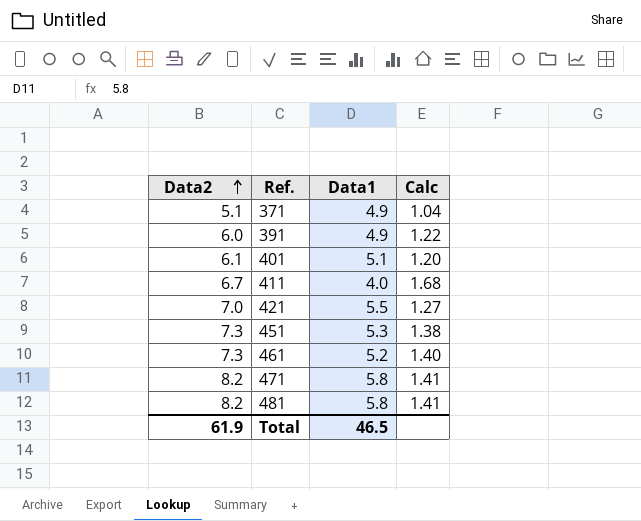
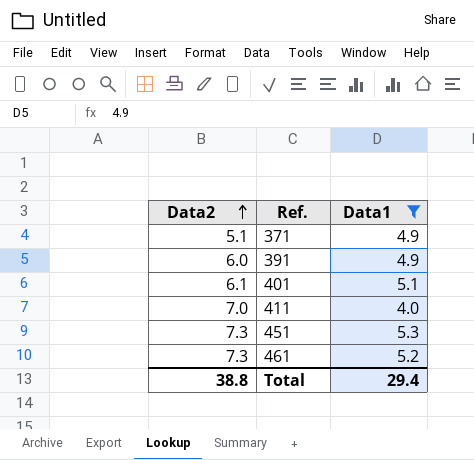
filter: none -> Data1 <= 5.3
column Calc | formula: [Data2] / [Data1] -> none
411 | Data2: 6.7 -> 7.0
Total | Data2: 61.9 -> 38.8
Total | Data1: 46.5 -> 29.4

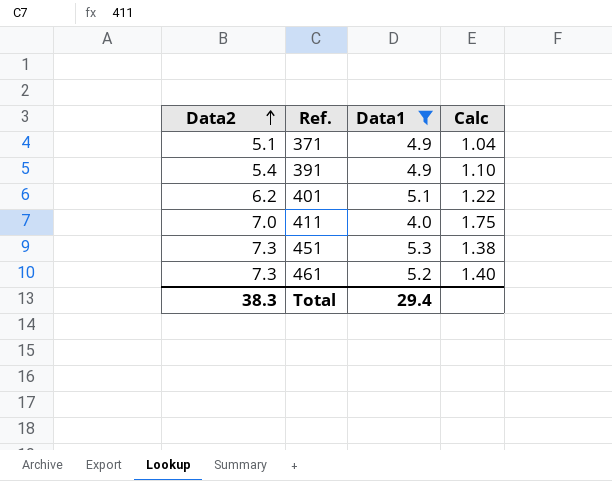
column Calc | formula: none -> [Data2] / [Data1]
391 | Data2: 6.0 -> 5.4
401 | Data2: 6.1 -> 6.2
Total | Data2: 38.8 -> 38.3

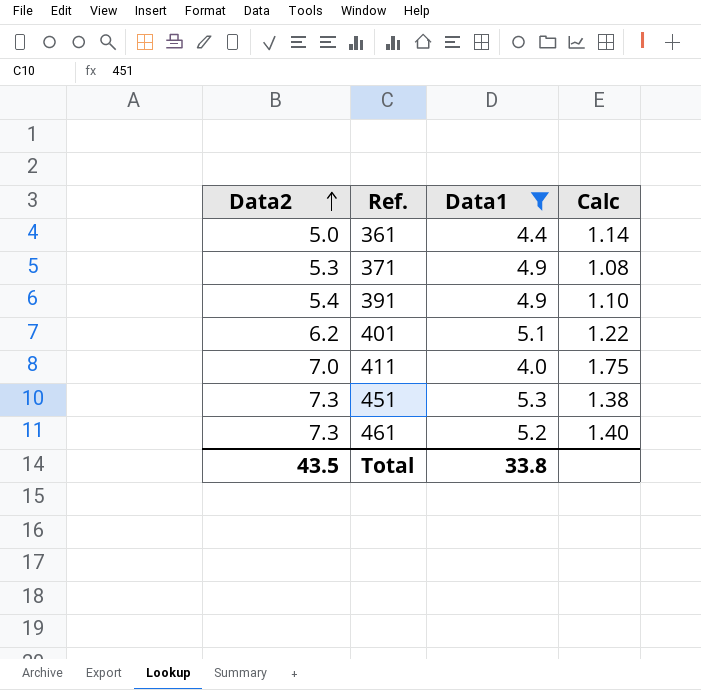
row 361: none -> 5.0 | 4.4 | 1.14
371 | Data2: 5.1 -> 5.3
371 | Calc: 1.04 -> 1.08
Total | Data2: 38.3 -> 43.5
Total | Data1: 29.4 -> 33.8

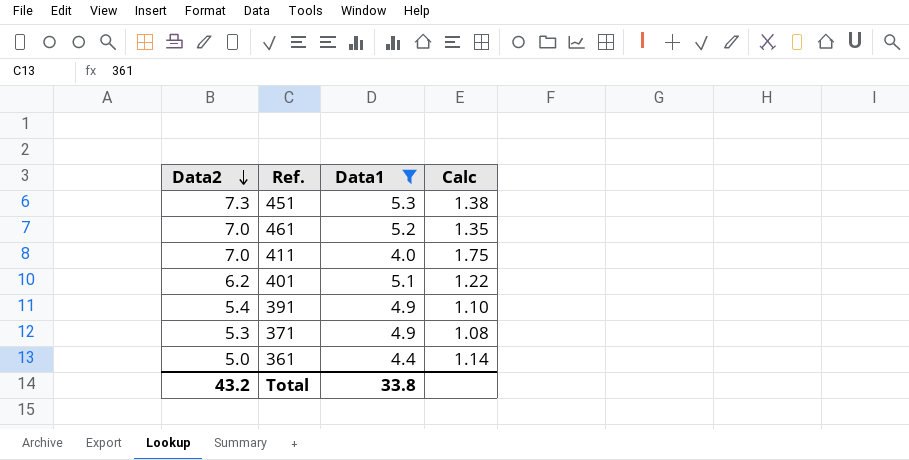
row order: Data2 ascending -> Data2 descending
461 | Data2: 7.3 -> 7.0
461 | Calc: 1.40 -> 1.35
Total | Data2: 43.5 -> 43.2

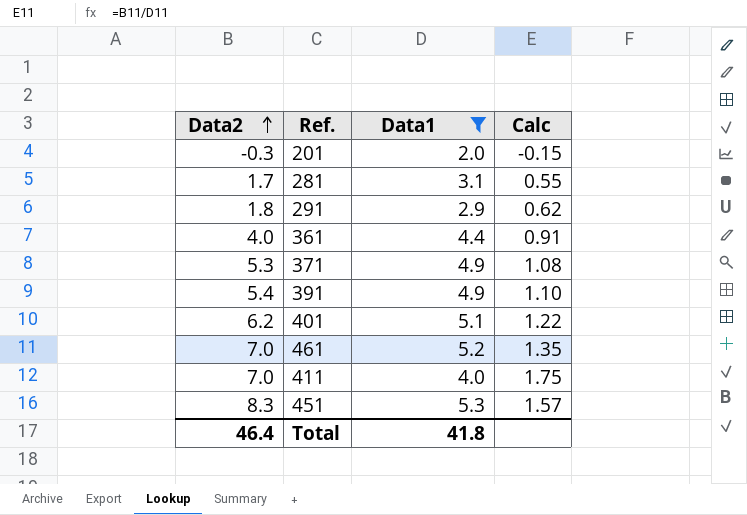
row order: Data2 descending -> Data2 ascending
row 201: none -> -0.3 | 2.0 | -0.15
row 281: none -> 1.7 | 3.1 | 0.55
row 291: none -> 1.8 | 2.9 | 0.62
361 | Data2: 5.0 -> 4.0
361 | Calc: 1.14 -> 0.91
451 | Data2: 7.3 -> 8.3
451 | Calc: 1.38 -> 1.57
Total | Data2: 43.2 -> 46.4
Total | Data1: 33.8 -> 41.8

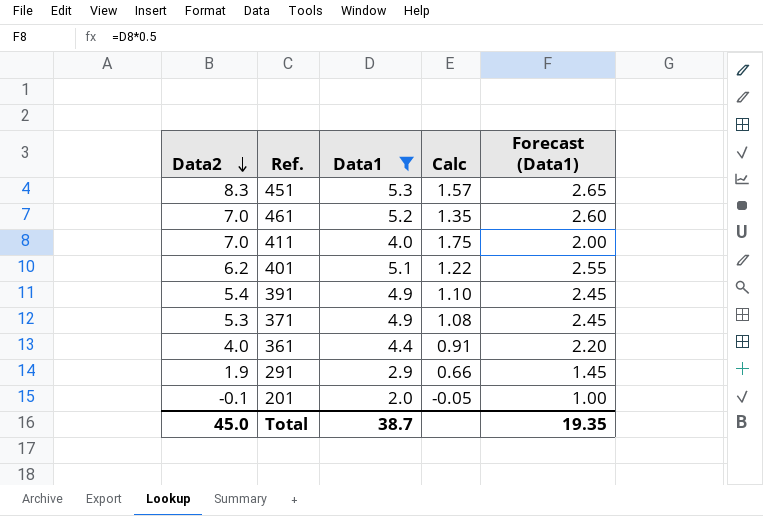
row order: Data2 ascending -> Data2 descending
column Forecast (Data1) | formula: none -> [Data1] * 0.5
row 281: 1.7 | 3.1 | 0.55 -> none
291 | Data2: 1.8 -> 1.9
291 | Calc: 0.62 -> 0.66
201 | Data2: -0.3 -> -0.1
201 | Calc: -0.15 -> -0.05
Total | Data2: 46.4 -> 45.0
Total | Data1: 41.8 -> 38.7

